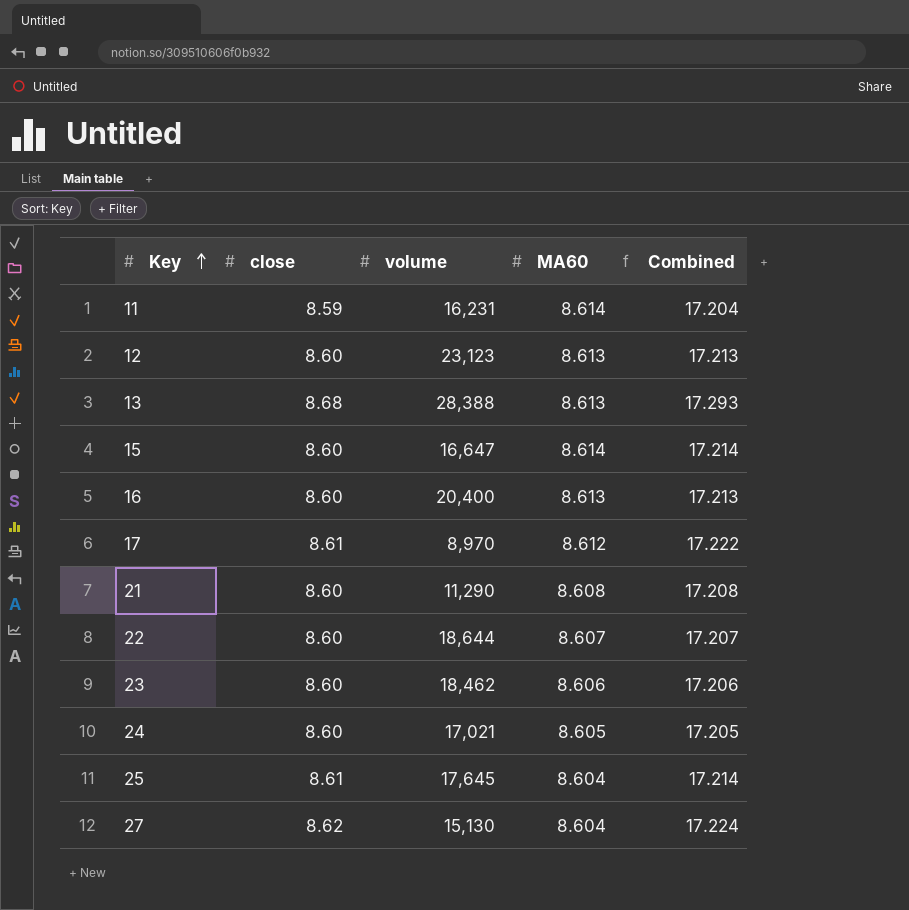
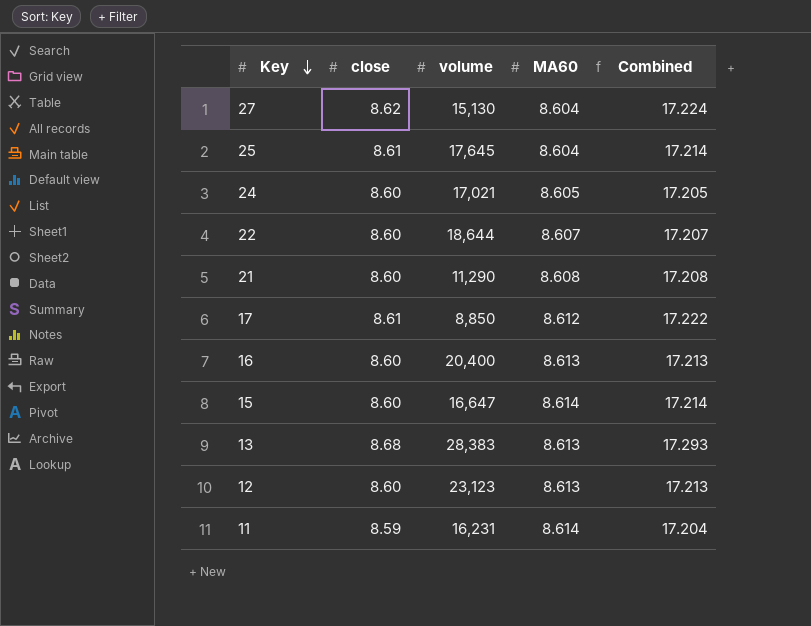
row order: Key ascending -> Key descending
row 23: 8.60 | 18,462 | 8.606 | 17.206 -> none
17 | volume: 8,970 -> 8,850
13 | volume: 28,388 -> 28,383

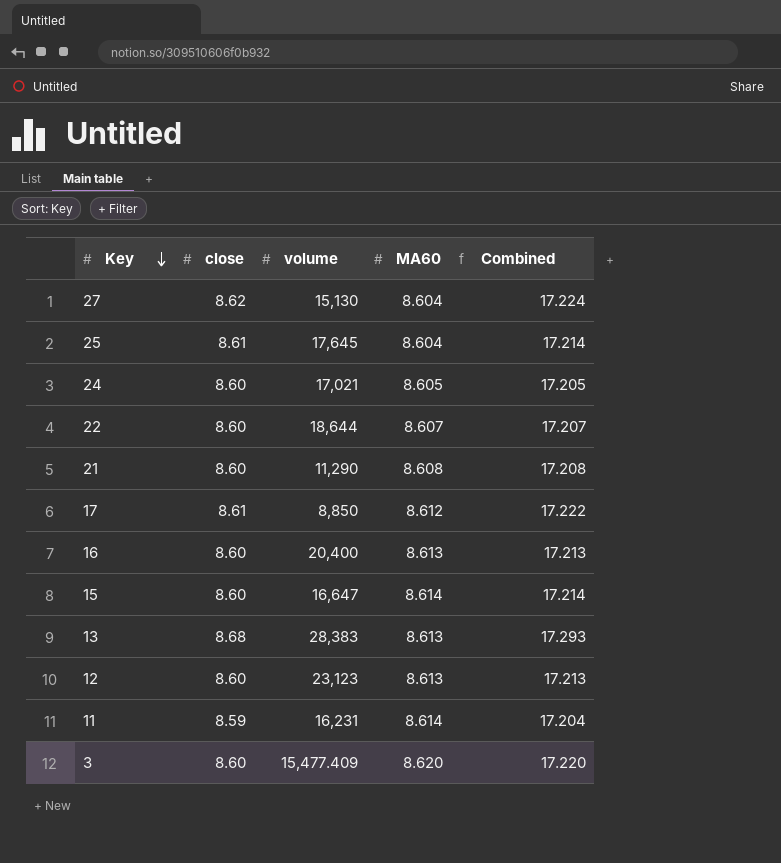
row 3: none -> 8.60 | 15,477.409 | 8.620 | 17.220

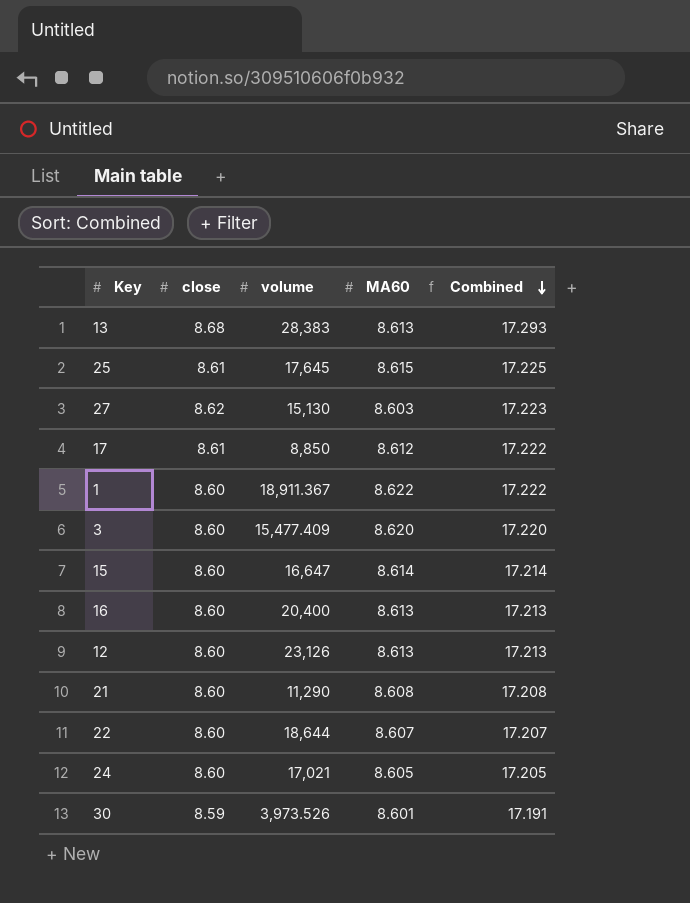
row order: Key descending -> Combined descending
row 11: 8.59 | 16,231 | 8.614 | 17.204 -> none
25 | MA60: 8.604 -> 8.615
25 | Combined: 17.214 -> 17.225
27 | MA60: 8.604 -> 8.603
27 | Combined: 17.224 -> 17.223
row 1: none -> 8.60 | 18,911.367 | 8.622 | 17.222
12 | volume: 23,123 -> 23,126
row 30: none -> 8.59 | 3,973.526 | 8.601 | 17.191

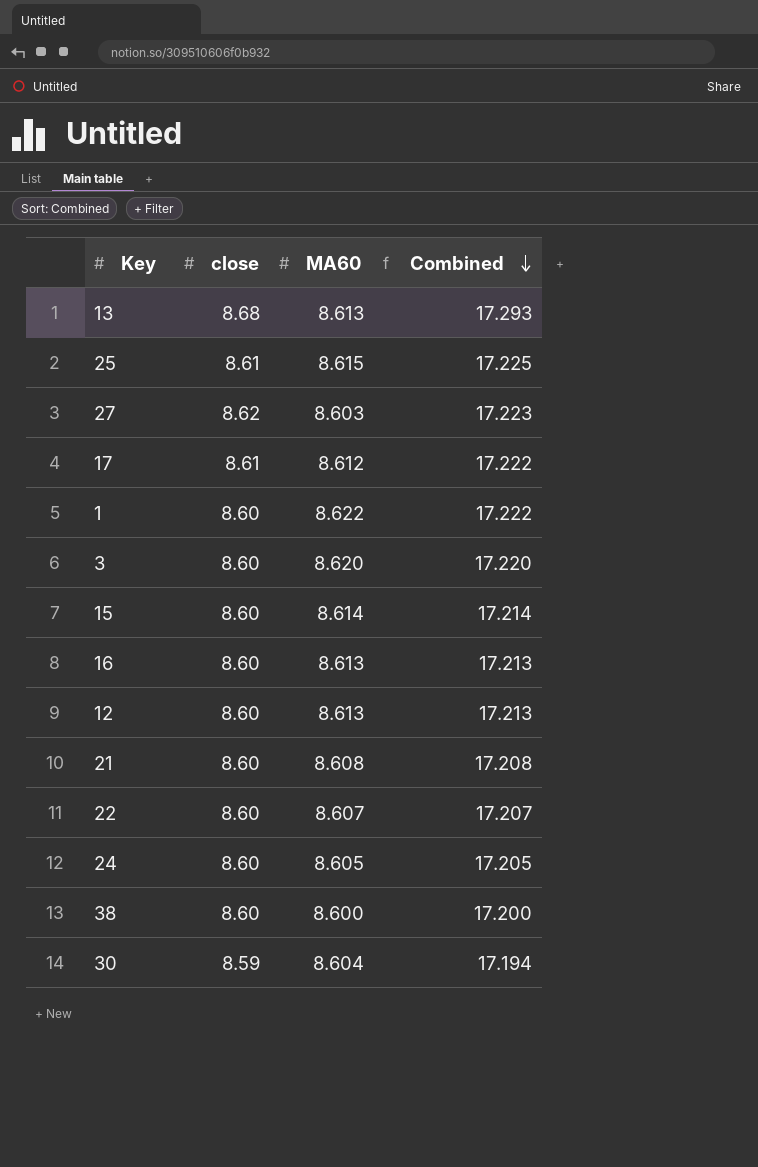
column volume | position: 3 -> none
row 38: none -> 8.60 | 8.600 | 17.200
30 | MA60: 8.601 -> 8.604
30 | Combined: 17.191 -> 17.194

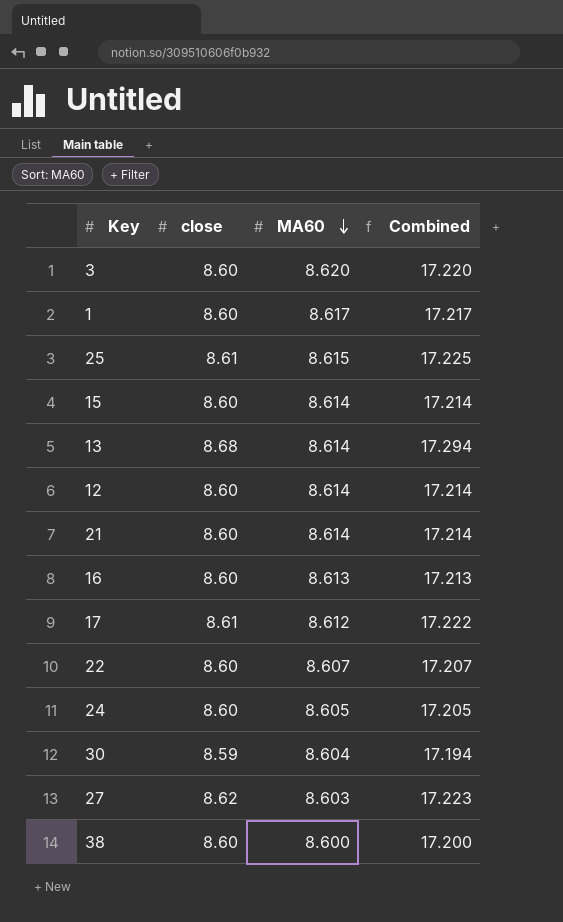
row order: Combined descending -> MA60 descending
1 | MA60: 8.622 -> 8.617
1 | Combined: 17.222 -> 17.217
13 | MA60: 8.613 -> 8.614
13 | Combined: 17.293 -> 17.294
12 | MA60: 8.613 -> 8.614
12 | Combined: 17.213 -> 17.214
21 | MA60: 8.608 -> 8.614
21 | Combined: 17.208 -> 17.214

